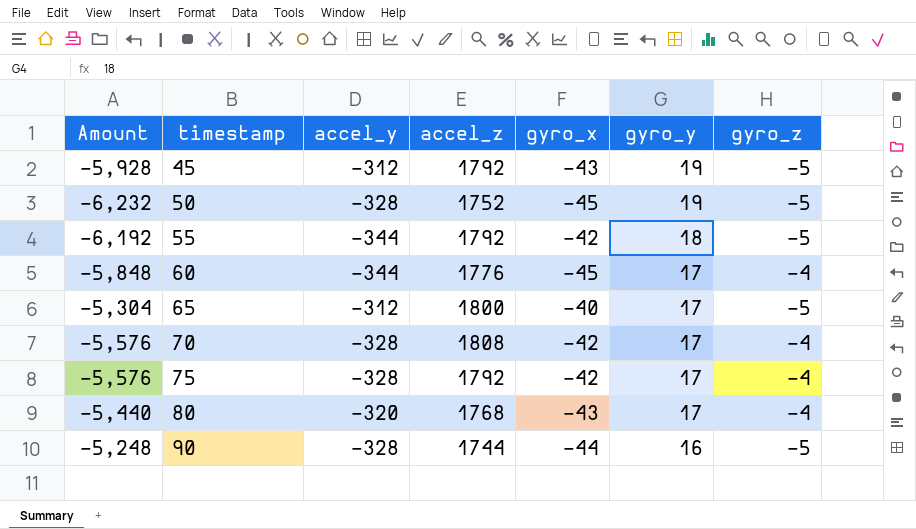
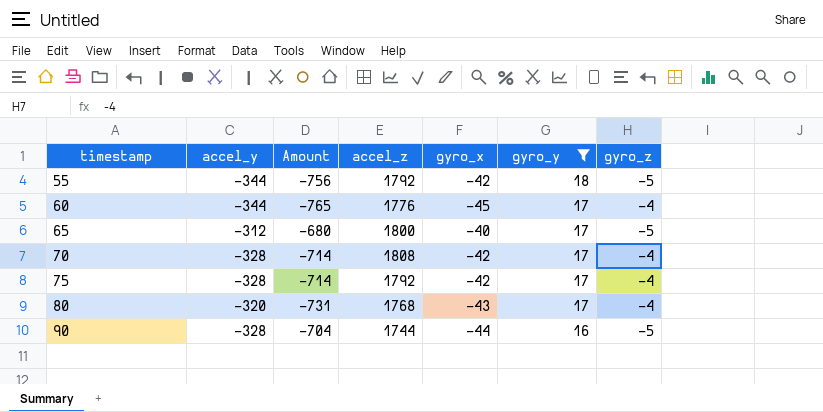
filter: none -> gyro_y != 19
column Amount | formula: [accel_y] * [gyro_y] -> [gyro_x] * [gyro_y]
column Amount | position: 1 -> 3

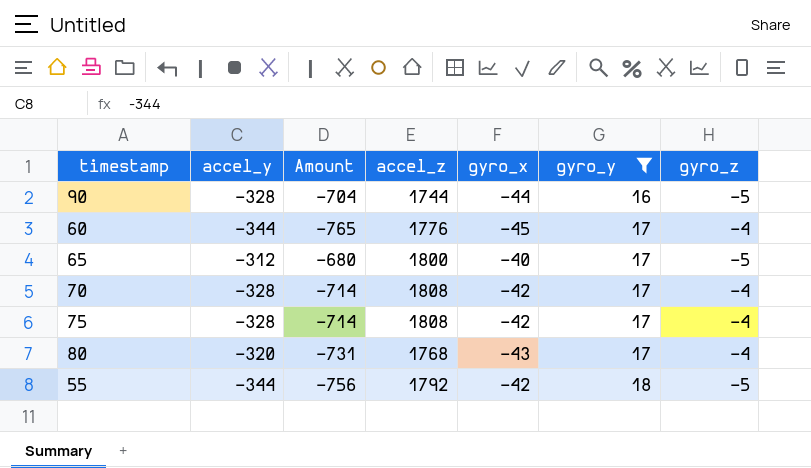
row order: timestamp ascending -> gyro_y ascending
75 | accel_z: 1792 -> 1808

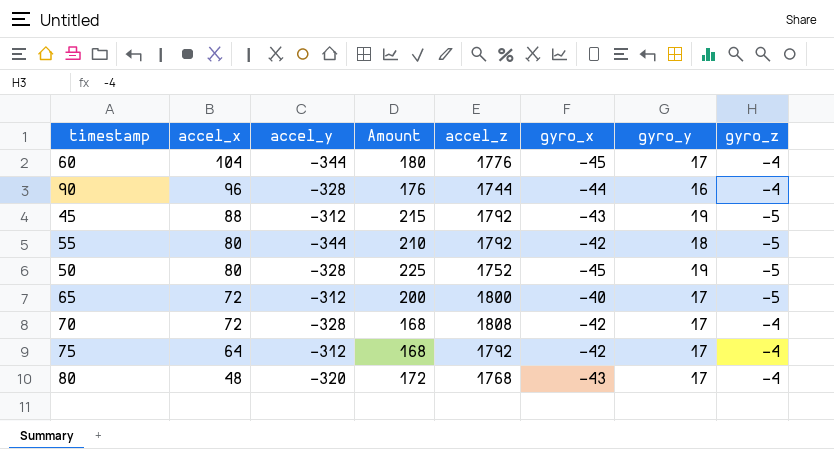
filter: gyro_y != 19 -> none
row order: gyro_y ascending -> accel_x descending
column accel_x | position: none -> 2
column Amount | formula: [gyro_x] * [gyro_y] -> [gyro_x] * [gyro_z]
90 | gyro_z: -5 -> -4
75 | accel_y: -328 -> -312
75 | accel_z: 1808 -> 1792

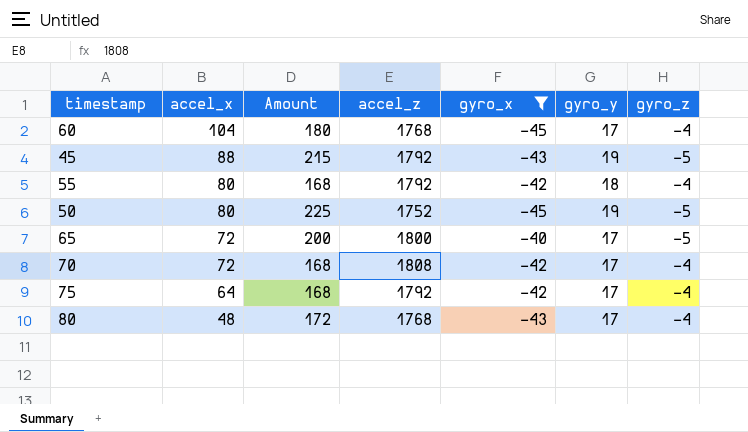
filter: none -> gyro_x != -44
column accel_y | position: 3 -> none
60 | accel_z: 1776 -> 1768
55 | Amount: 210 -> 168
55 | gyro_z: -5 -> -4

